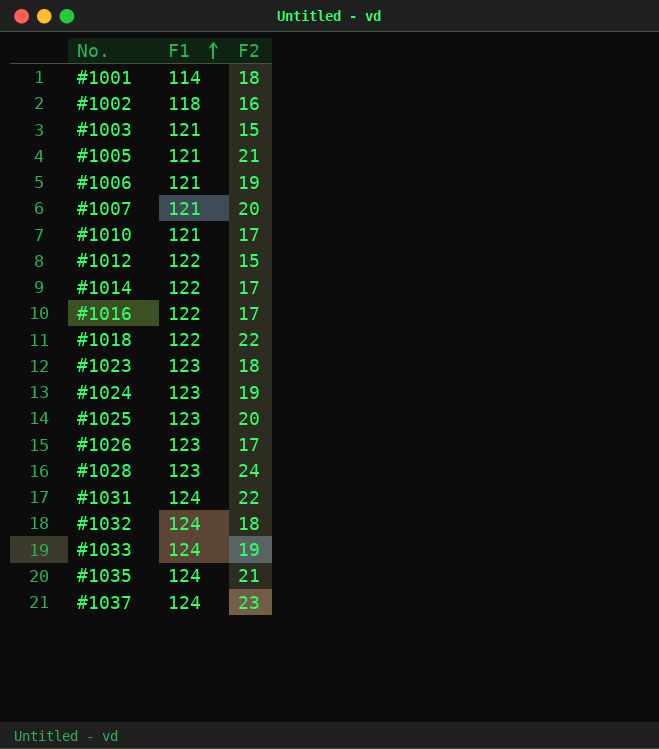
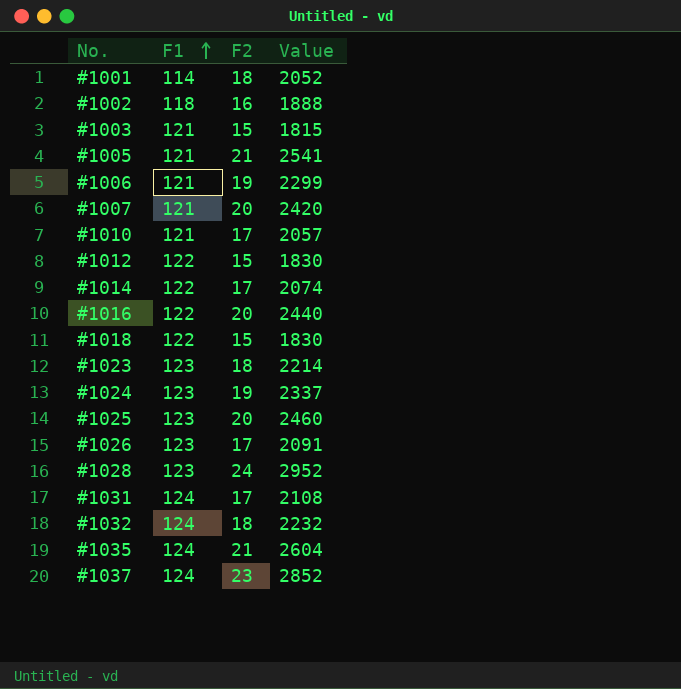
column Value | formula: none -> [F1] * [F2]
row #1033: 124 | 19 -> none
#1016 | F2: 17 -> 20
#1018 | F2: 22 -> 15
#1031 | F2: 22 -> 17

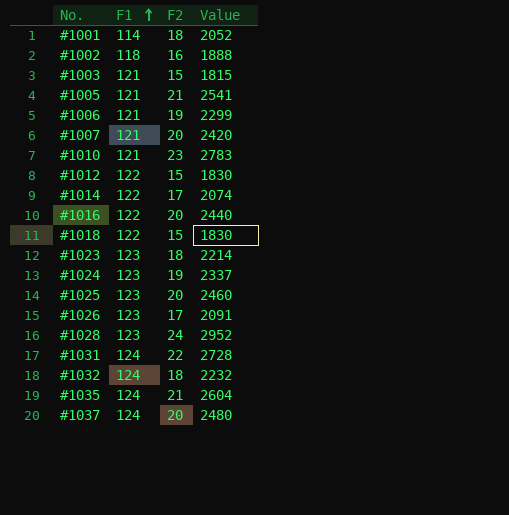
#1010 | F2: 17 -> 23
#1010 | Value: 2057 -> 2783
#1031 | F2: 17 -> 22
#1031 | Value: 2108 -> 2728
#1037 | F2: 23 -> 20
#1037 | Value: 2852 -> 2480

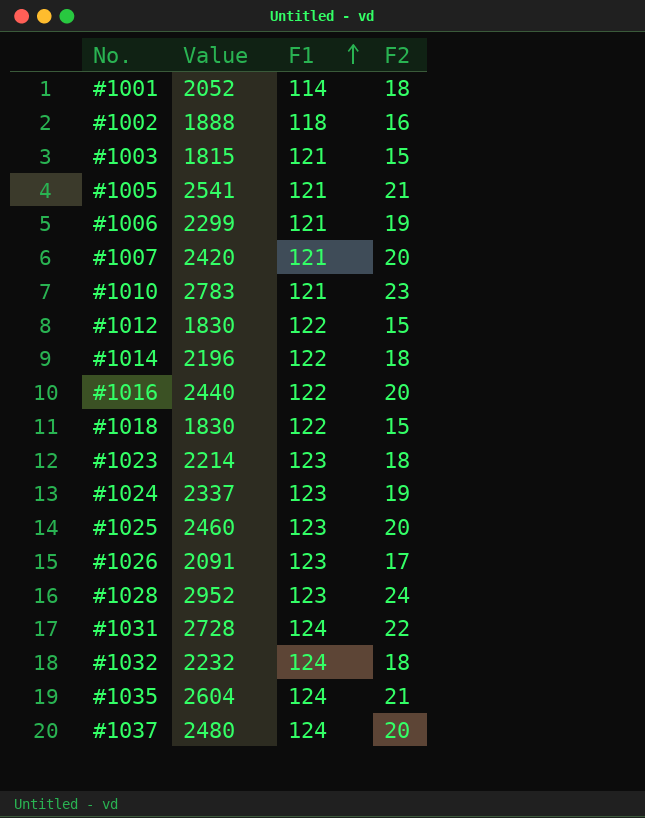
column Value | position: 4 -> 2
#1014 | Value: 2074 -> 2196
#1014 | F2: 17 -> 18

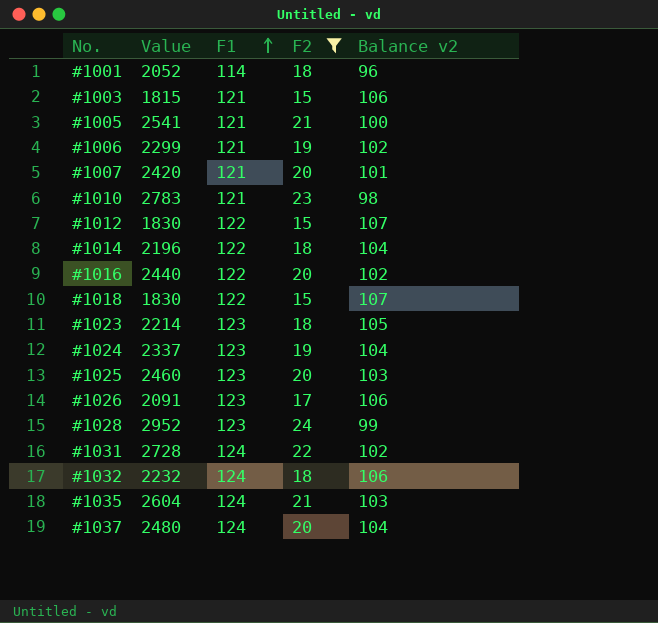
filter: none -> F2 != 16
column Balance v2 | formula: none -> [F1] - [F2]

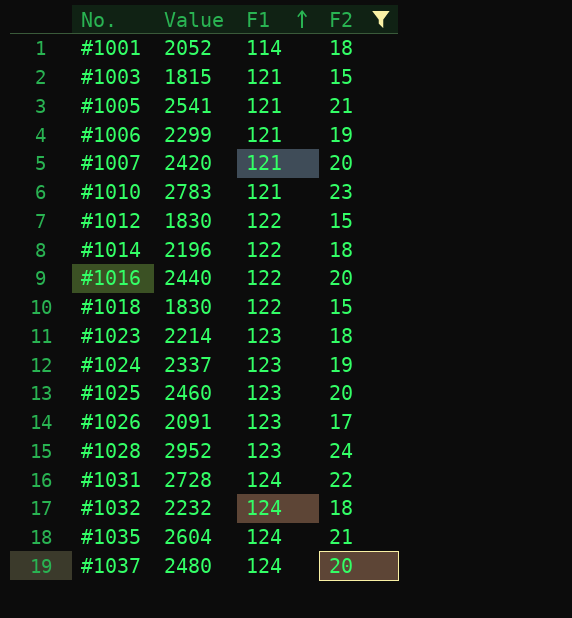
column Balance v2 | formula: [F1] - [F2] -> none

